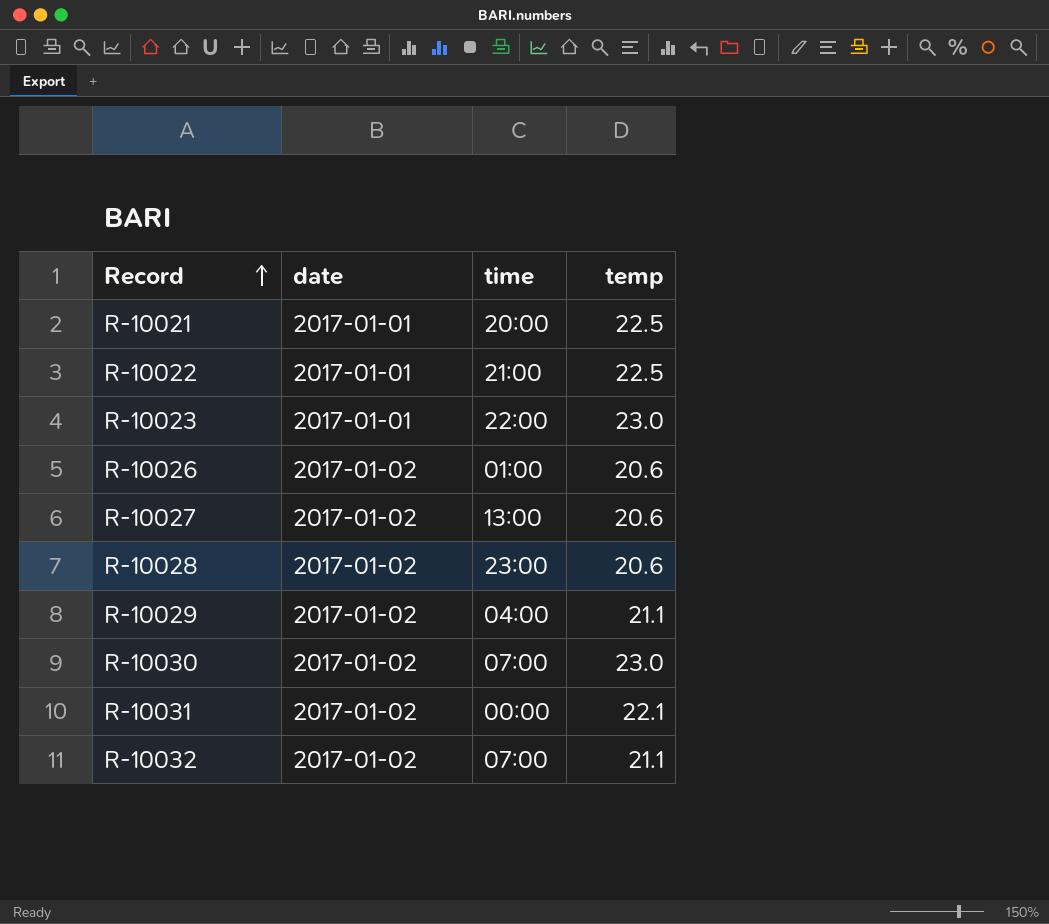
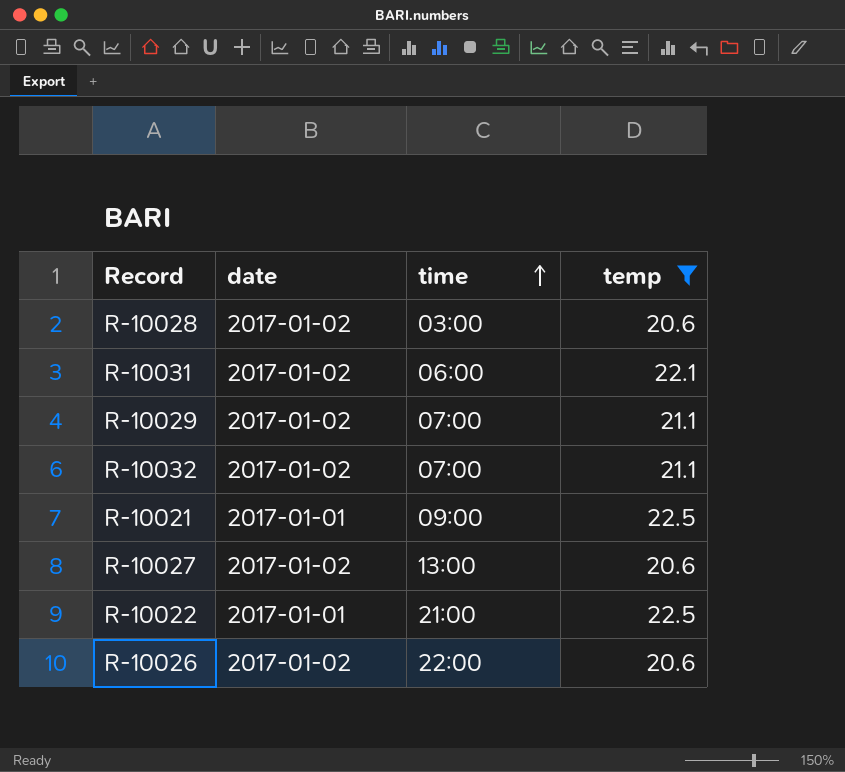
filter: none -> temp != 23.0
row order: Record ascending -> time ascending
R-10028 | time: 23:00 -> 03:00
R-10031 | time: 00:00 -> 06:00
R-10029 | time: 04:00 -> 07:00
R-10021 | time: 20:00 -> 09:00
R-10026 | time: 01:00 -> 22:00

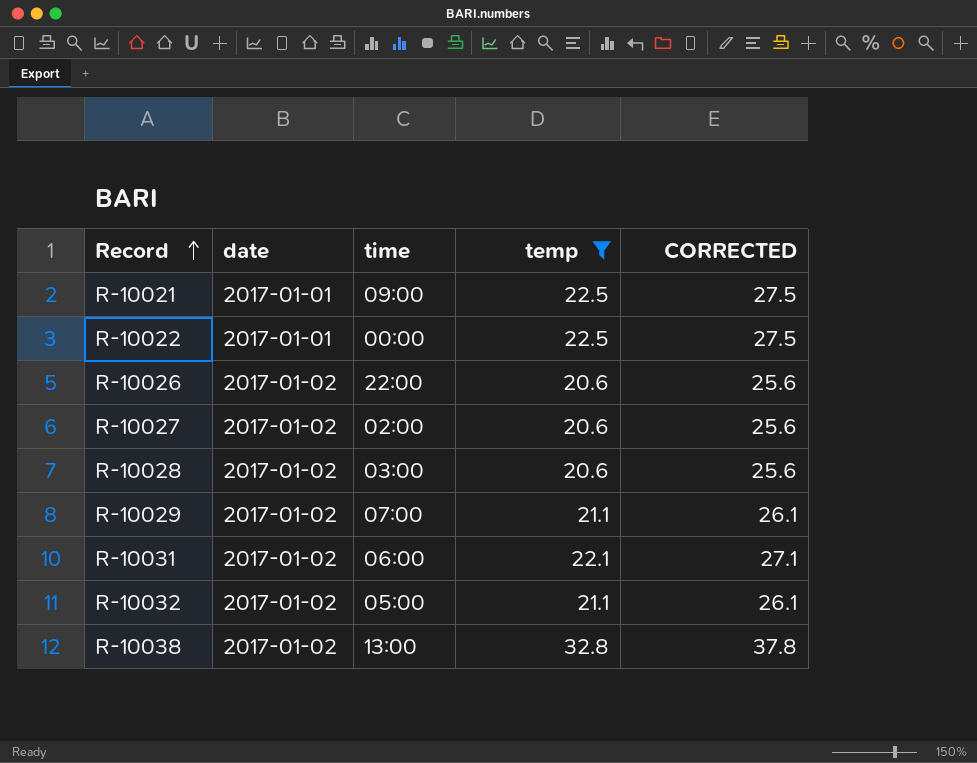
row order: time ascending -> Record ascending
column CORRECTED | formula: none -> [temp] + 5
R-10022 | time: 21:00 -> 00:00
R-10027 | time: 13:00 -> 02:00
R-10032 | time: 07:00 -> 05:00
row R-10038: none -> 2017-01-02 | 13:00 | 32.8 | 37.8

